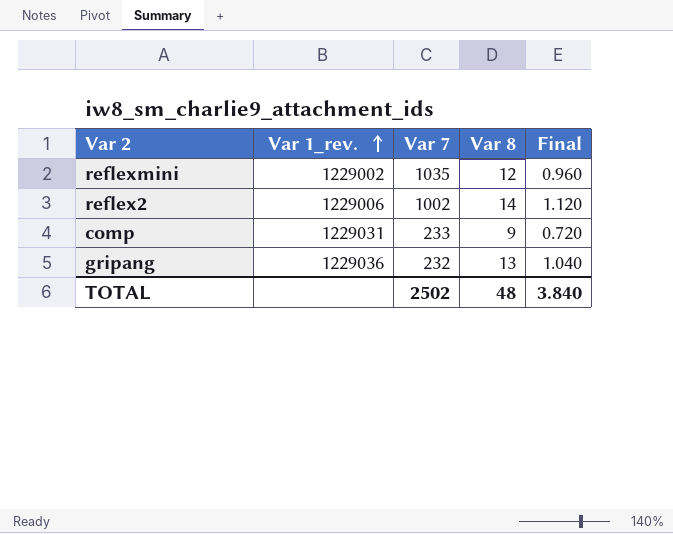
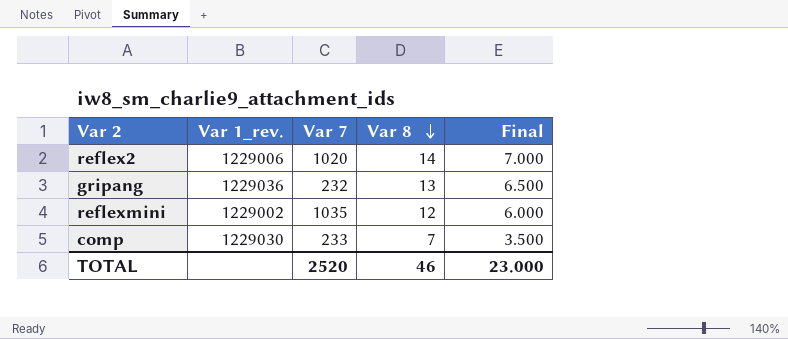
row order: Var 1_rev. ascending -> Var 8 descending
column Final | formula: [Var 8] * 0.08 -> [Var 8] * 0.5
reflex2 | Var 7: 1002 -> 1020
comp | Var 1_rev.: 1229031 -> 1229030
comp | Var 8: 9 -> 7
TOTAL | Var 7: 2502 -> 2520
TOTAL | Var 8: 48 -> 46
TOTAL | Final: 3.840 -> 23.000

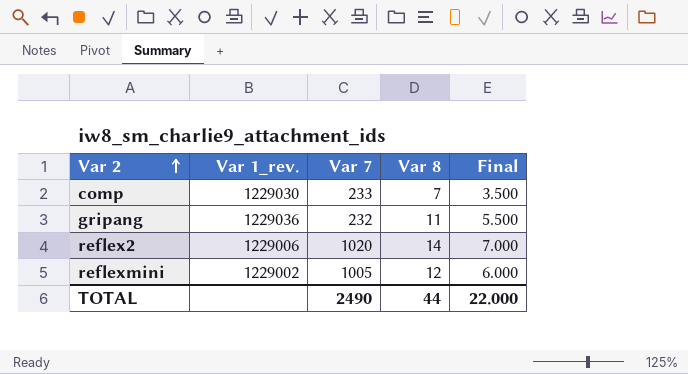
row order: Var 8 descending -> Var 2 ascending
gripang | Var 8: 13 -> 11
gripang | Final: 6.500 -> 5.500
reflexmini | Var 7: 1035 -> 1005
TOTAL | Var 7: 2520 -> 2490
TOTAL | Var 8: 46 -> 44
TOTAL | Final: 23.000 -> 22.000

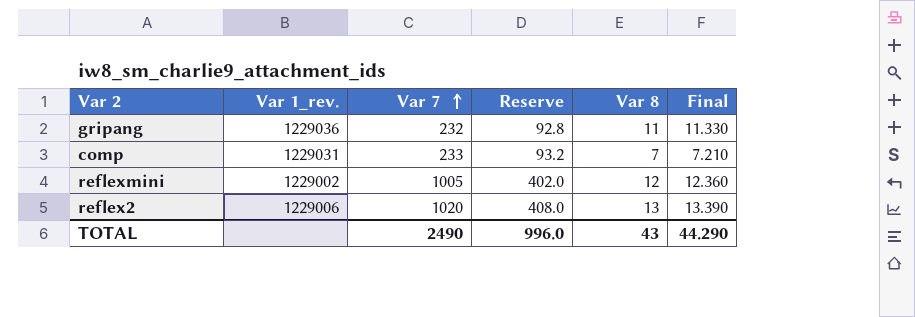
row order: Var 2 ascending -> Var 7 ascending
column Reserve | formula: none -> [Var 7] * 0.4
column Final | formula: [Var 8] * 0.5 -> [Var 8] * 1.03
comp | Var 1_rev.: 1229030 -> 1229031
reflex2 | Var 8: 14 -> 13
TOTAL | Var 8: 44 -> 43
TOTAL | Final: 22.000 -> 44.290

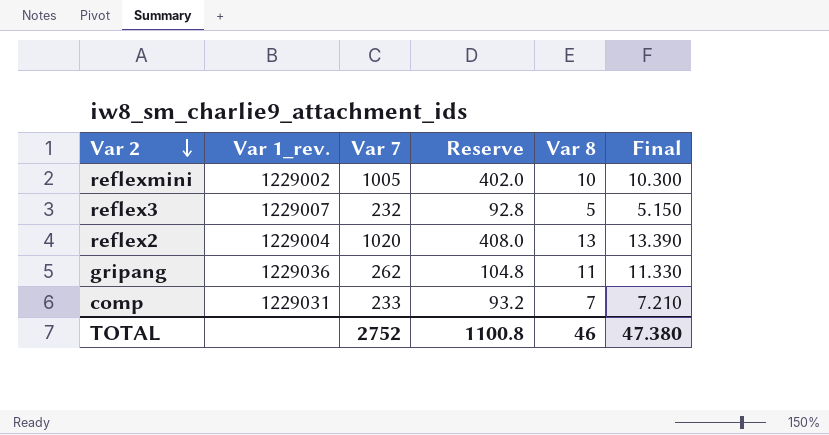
row order: Var 7 ascending -> Var 2 descending
reflexmini | Var 8: 12 -> 10
reflexmini | Final: 12.360 -> 10.300
row reflex3: none -> 1229007 | 232 | 92.8 | 5 | 5.150
reflex2 | Var 1_rev.: 1229006 -> 1229004
gripang | Var 7: 232 -> 262
gripang | Reserve: 92.8 -> 104.8
TOTAL | Var 7: 2490 -> 2752
TOTAL | Reserve: 996.0 -> 1100.8
TOTAL | Var 8: 43 -> 46
TOTAL | Final: 44.290 -> 47.380

